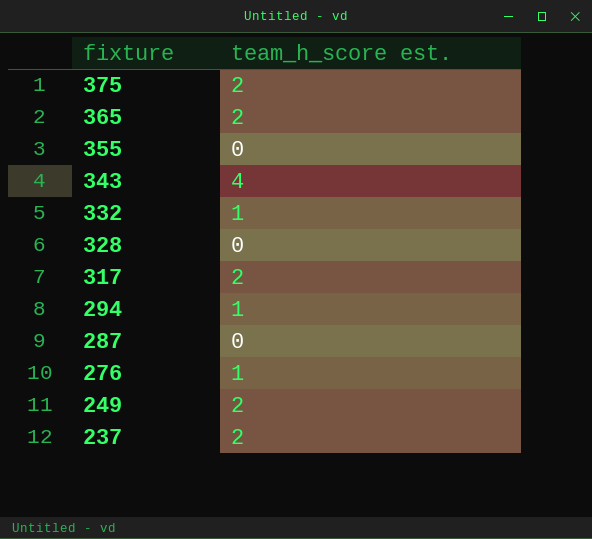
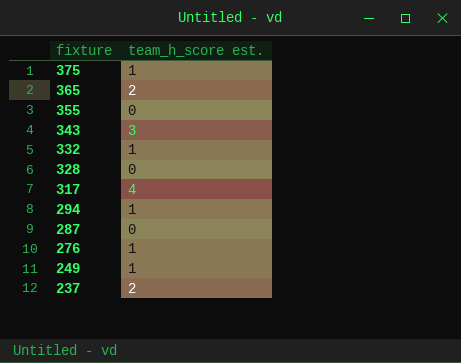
375 | team_h_score est.: 2 -> 1
343 | team_h_score est.: 4 -> 3
317 | team_h_score est.: 2 -> 4
249 | team_h_score est.: 2 -> 1

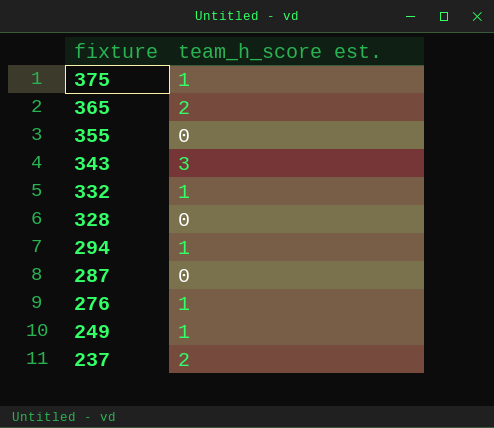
row 317: 4 -> none

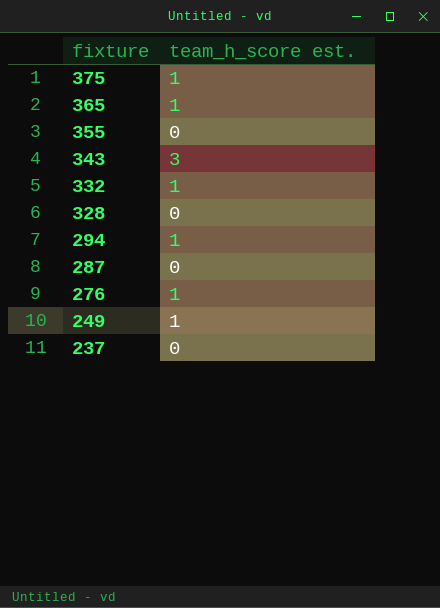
365 | team_h_score est.: 2 -> 1
237 | team_h_score est.: 2 -> 0

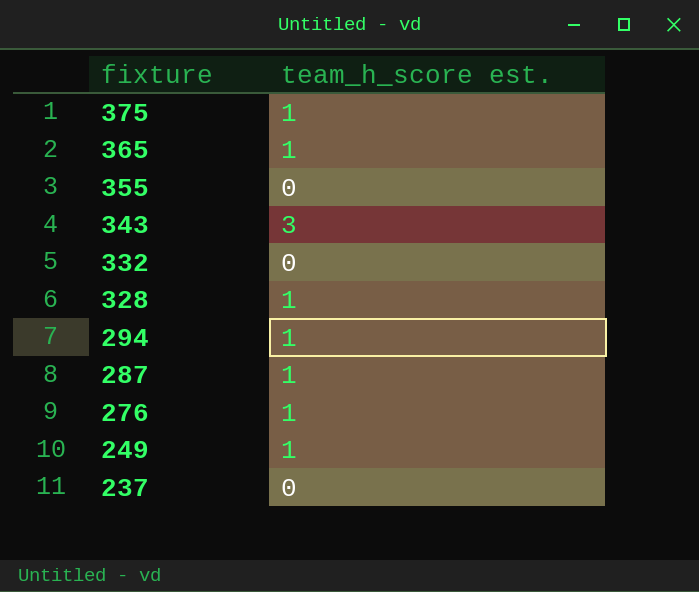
332 | team_h_score est.: 1 -> 0
328 | team_h_score est.: 0 -> 1
287 | team_h_score est.: 0 -> 1

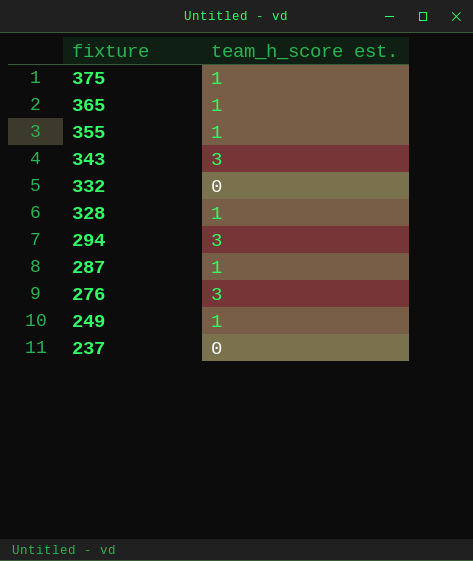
355 | team_h_score est.: 0 -> 1
294 | team_h_score est.: 1 -> 3
276 | team_h_score est.: 1 -> 3

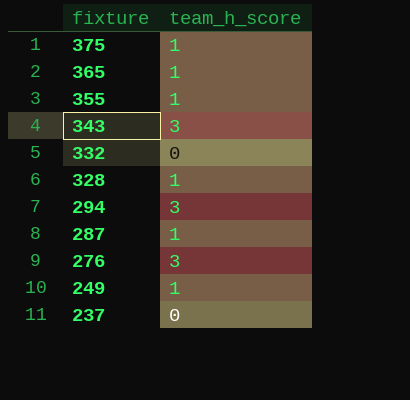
column name: team_h_score est. -> team_h_score

